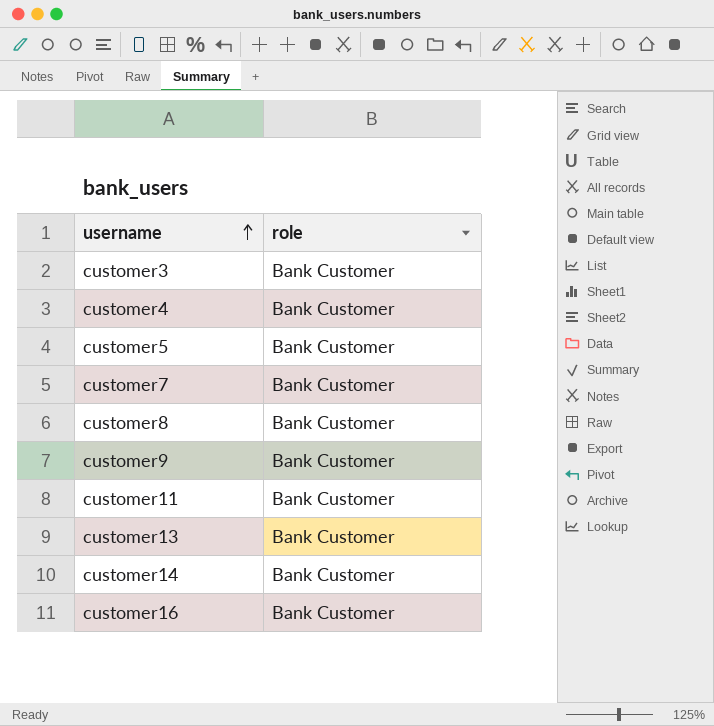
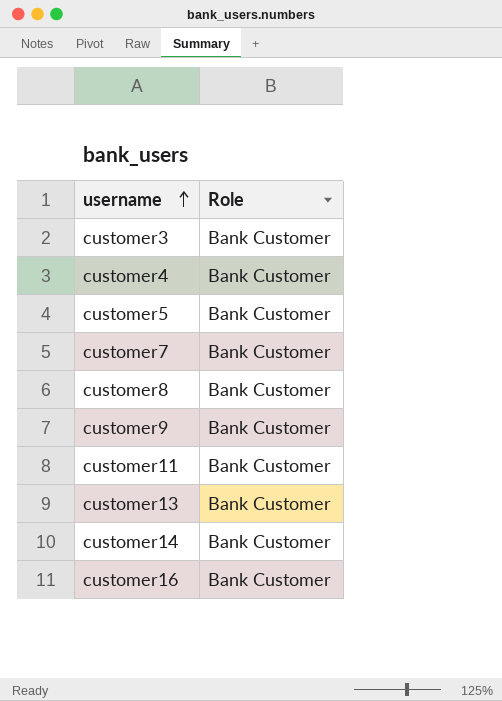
column name: role -> Role

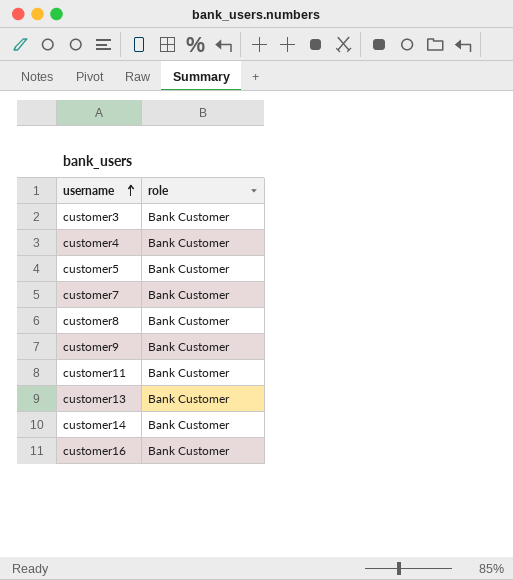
column name: Role -> role

